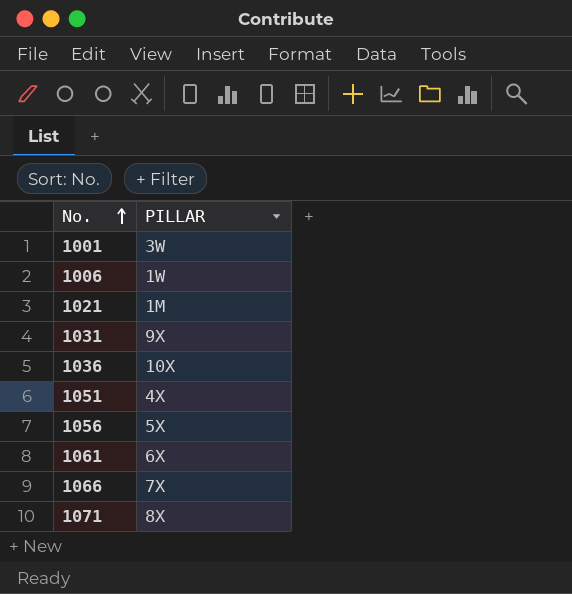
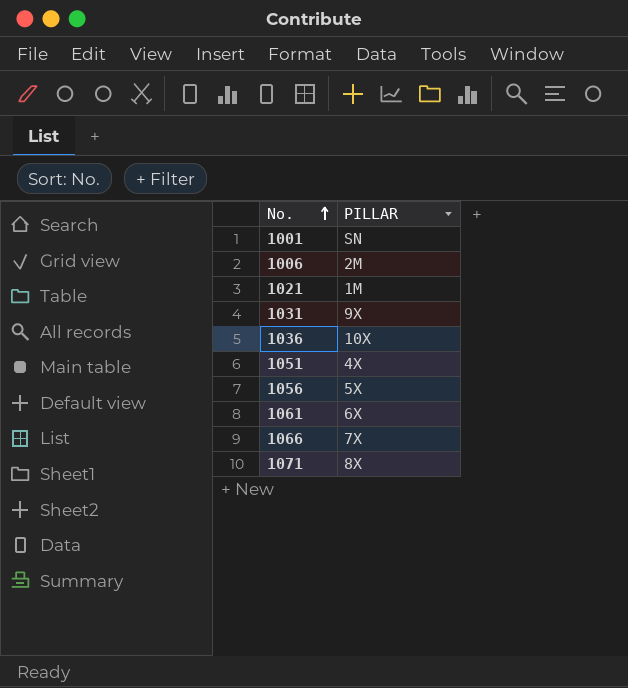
1001 | PILLAR: 3W -> SN
1006 | PILLAR: 1W -> 2M

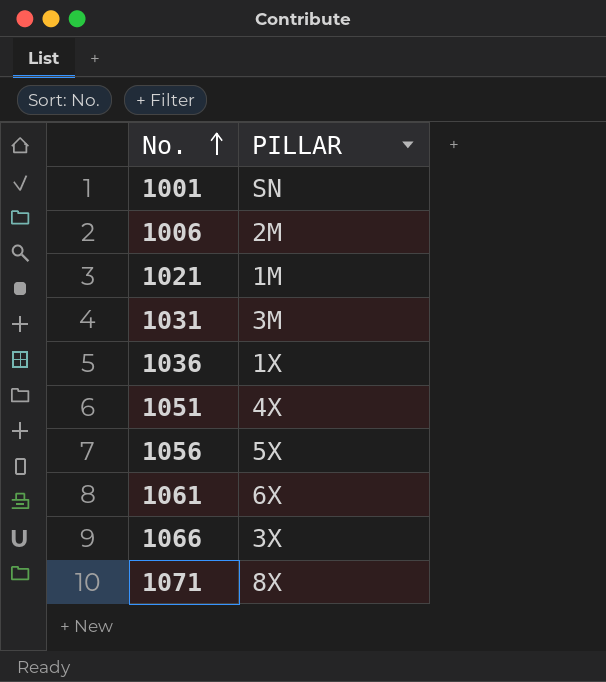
1031 | PILLAR: 9X -> 3M
1036 | PILLAR: 10X -> 1X
1066 | PILLAR: 7X -> 3X

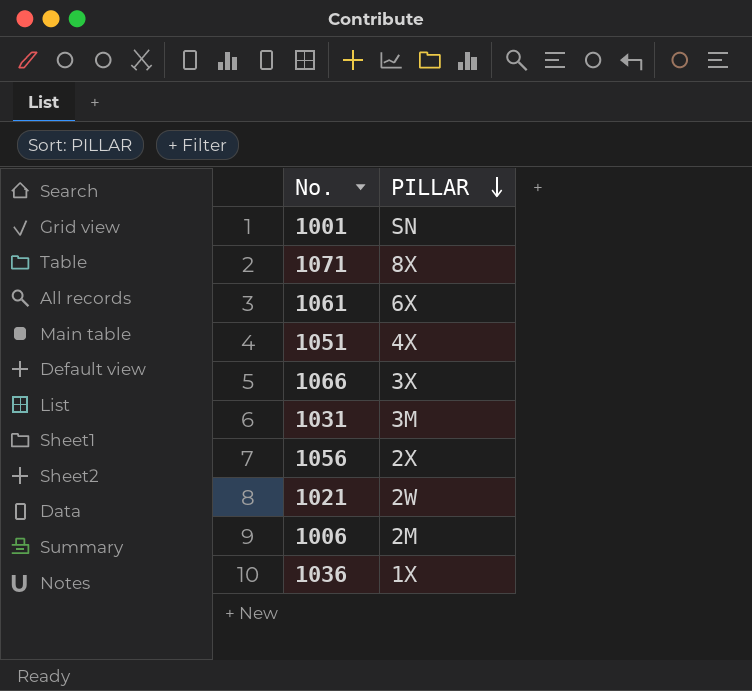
row order: No. ascending -> PILLAR descending
1056 | PILLAR: 5X -> 2X
1021 | PILLAR: 1M -> 2W

